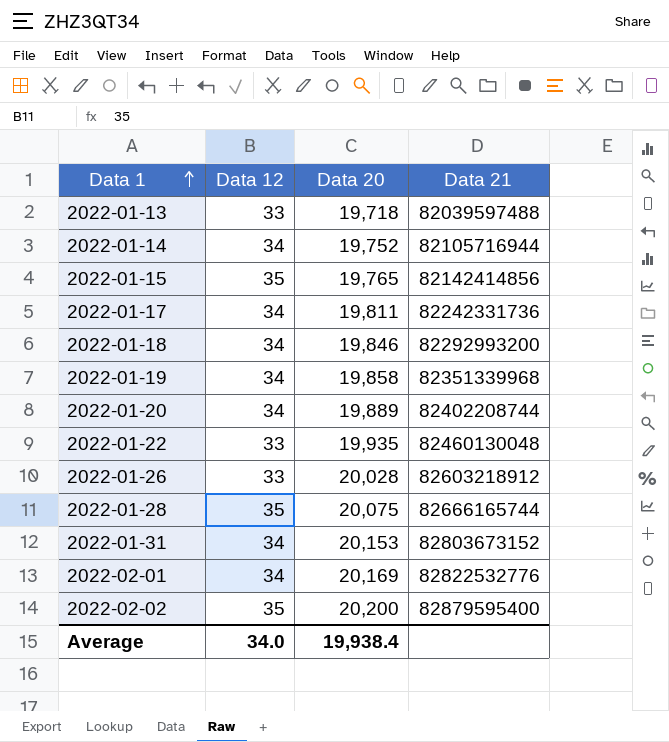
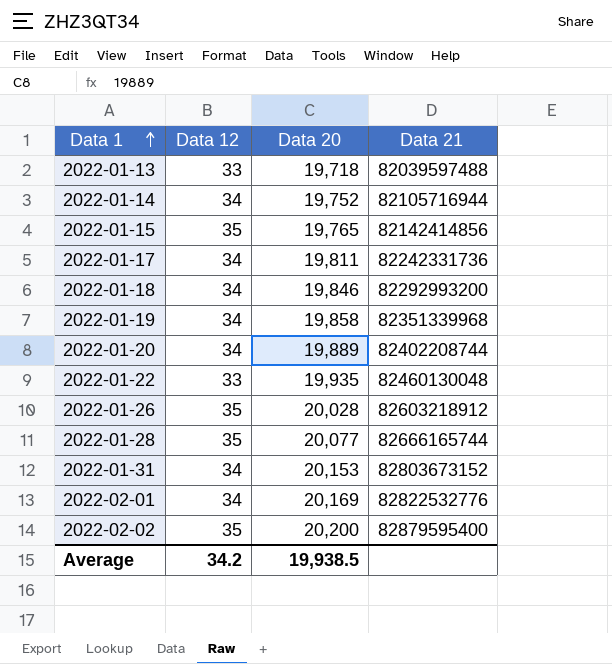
2022-01-26 | Data 12: 33 -> 35
2022-01-28 | Data 20: 20,075 -> 20,077
Average | Data 12: 34.0 -> 34.2
Average | Data 20: 19,938.4 -> 19,938.5

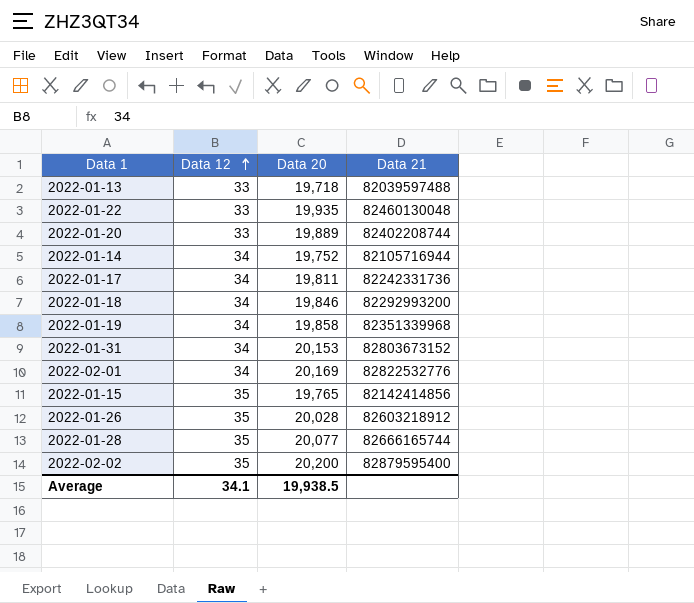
row order: Data 1 ascending -> Data 12 ascending
2022-01-20 | Data 12: 34 -> 33
Average | Data 12: 34.2 -> 34.1

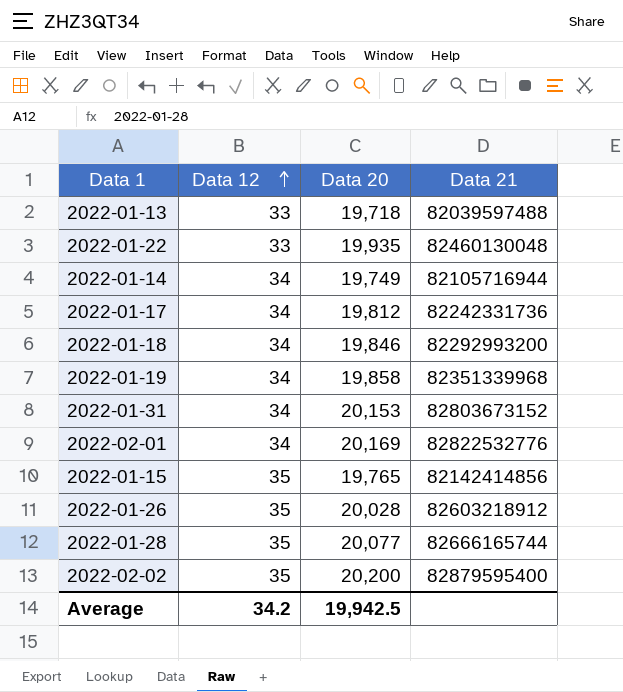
row 2022-01-20: 33 | 19,889 | 82402208744 -> none
2022-01-14 | Data 20: 19,752 -> 19,749
2022-01-17 | Data 20: 19,811 -> 19,812
Average | Data 12: 34.1 -> 34.2
Average | Data 20: 19,938.5 -> 19,942.5

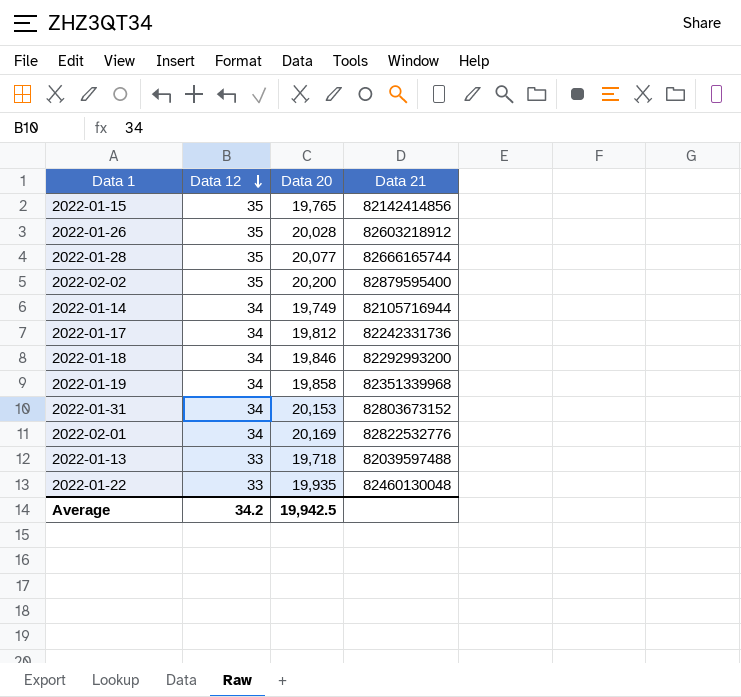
row order: Data 12 ascending -> Data 12 descending

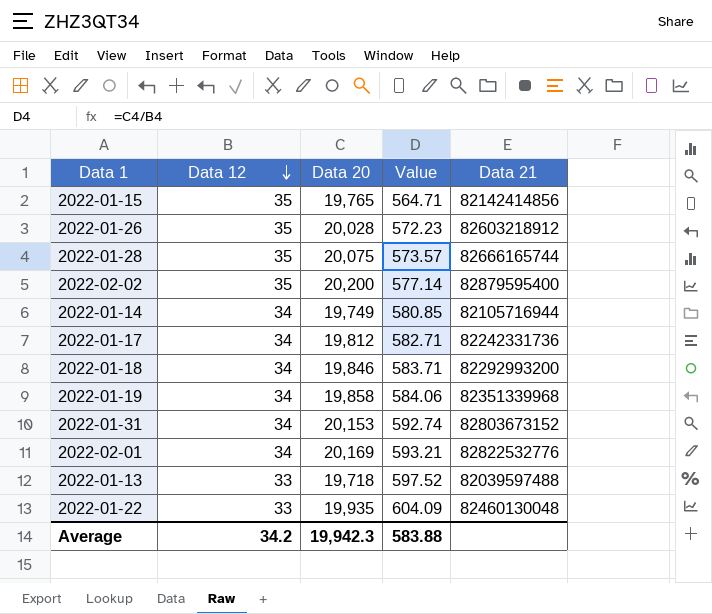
column Value | formula: none -> [Data 20] / [Data 12]
2022-01-28 | Data 20: 20,077 -> 20,075
Average | Data 20: 19,942.5 -> 19,942.3

